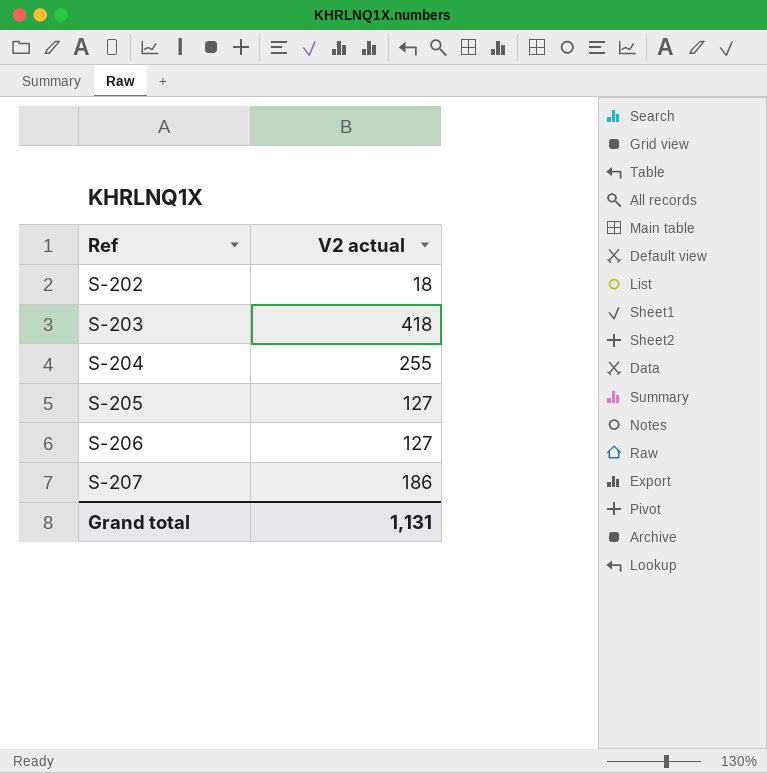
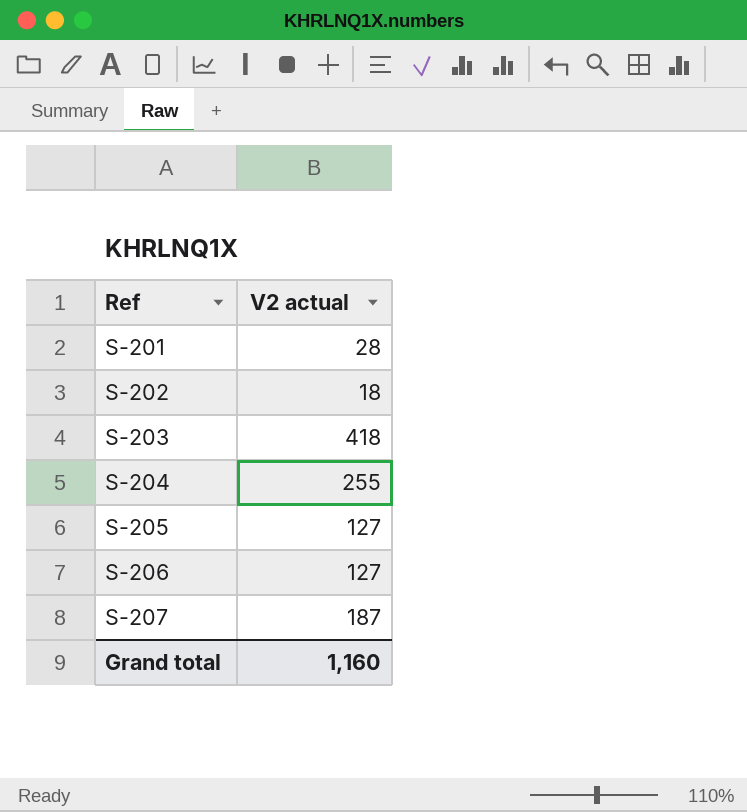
row S-201: none -> 28
S-207 | V2 actual: 186 -> 187
Grand total | V2 actual: 1,131 -> 1,160

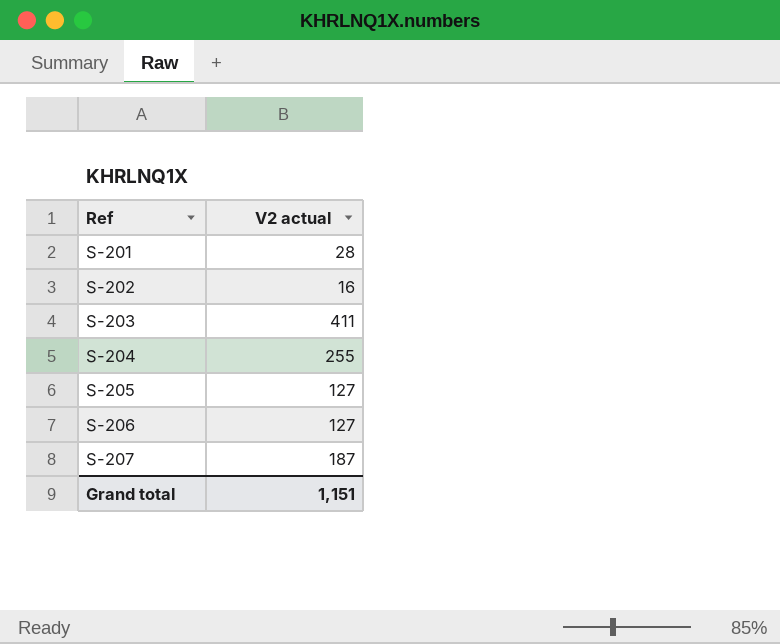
S-202 | V2 actual: 18 -> 16
S-203 | V2 actual: 418 -> 411
Grand total | V2 actual: 1,160 -> 1,151

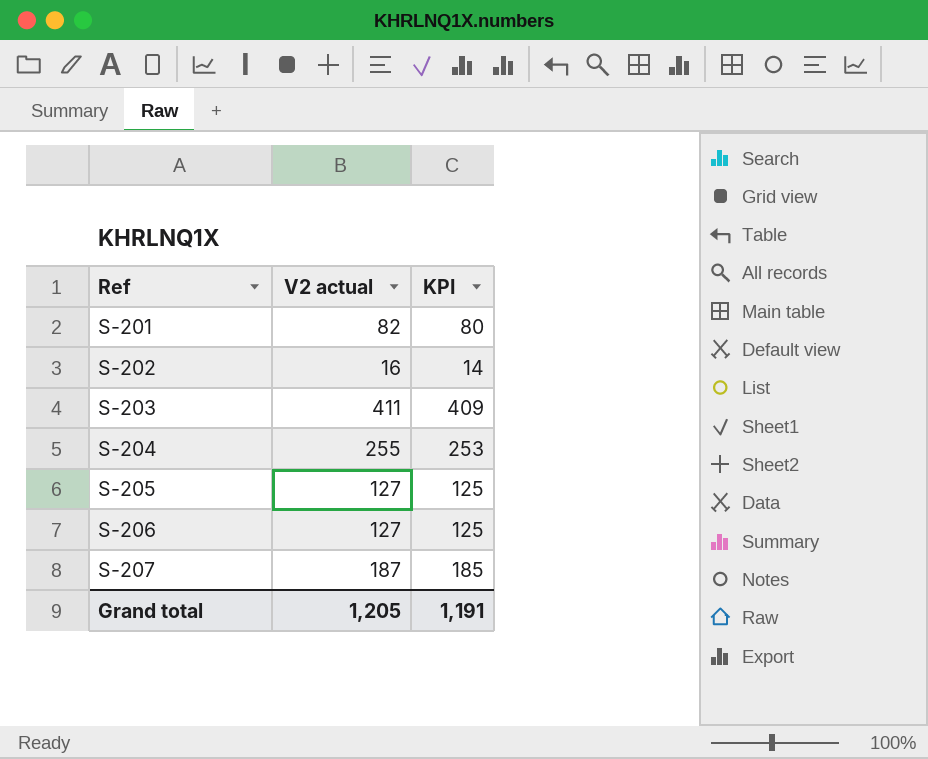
column KPI | formula: none -> [V2 actual] - 2
S-201 | V2 actual: 28 -> 82
Grand total | V2 actual: 1,151 -> 1,205

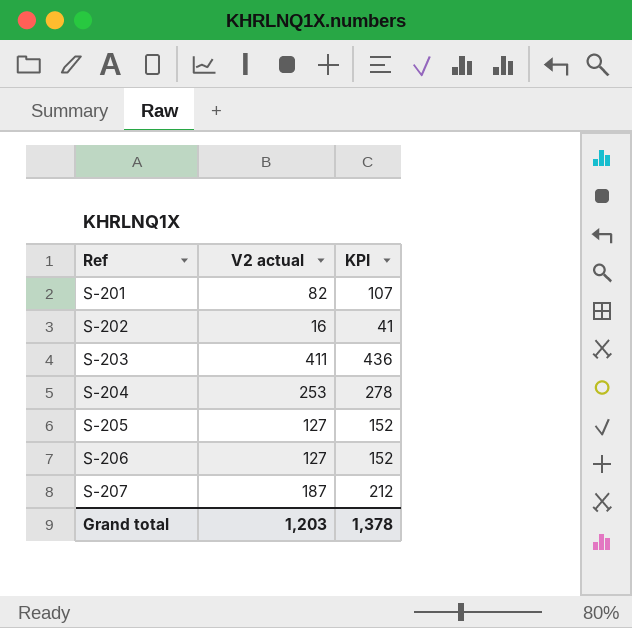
column KPI | formula: [V2 actual] - 2 -> [V2 actual] + 25
S-204 | V2 actual: 255 -> 253
Grand total | V2 actual: 1,205 -> 1,203
Grand total | KPI: 1,191 -> 1,378

